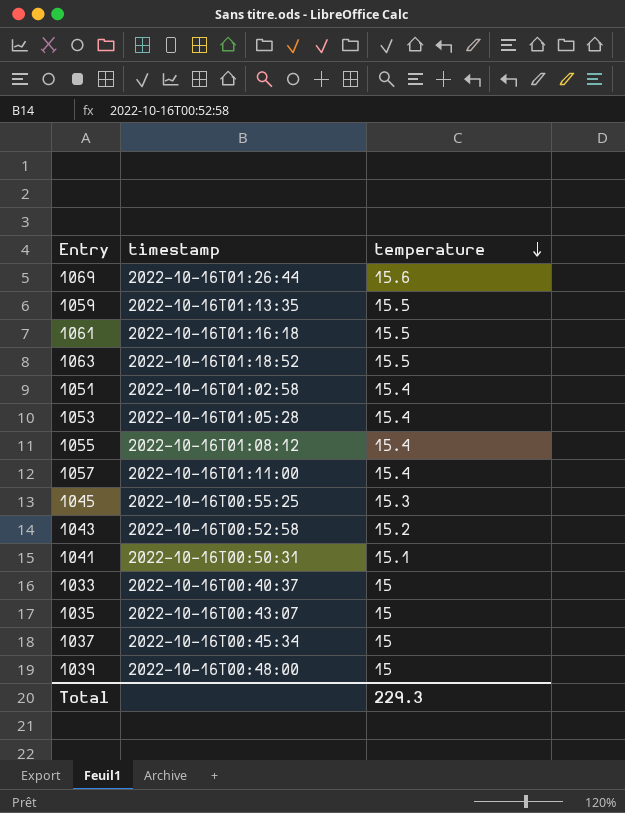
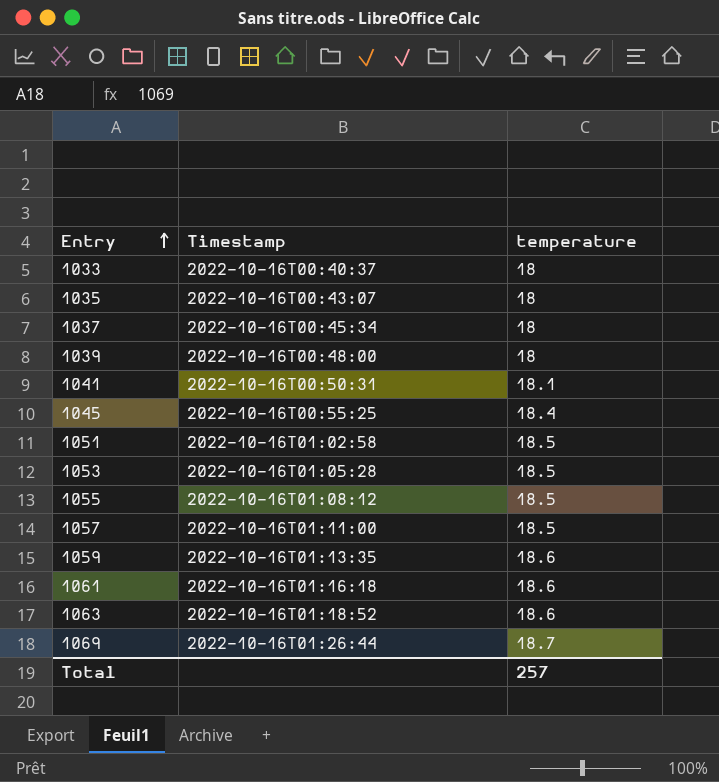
row order: temperature descending -> Entry ascending
column name: timestamp -> Timestamp
row 1043: 2022-10-16T00:52:58 | 15.2 -> none
1033 | temperature: 15 -> 18
1035 | temperature: 15 -> 18
1037 | temperature: 15 -> 18
1039 | temperature: 15 -> 18
1041 | temperature: 15.1 -> 18.1
1045 | temperature: 15.3 -> 18.4
1051 | temperature: 15.4 -> 18.5
1053 | temperature: 15.4 -> 18.5
1055 | temperature: 15.4 -> 18.5
1057 | temperature: 15.4 -> 18.5
1059 | temperature: 15.5 -> 18.6
1061 | temperature: 15.5 -> 18.6
1063 | temperature: 15.5 -> 18.6
1069 | temperature: 15.6 -> 18.7
Total | temperature: 229.3 -> 257

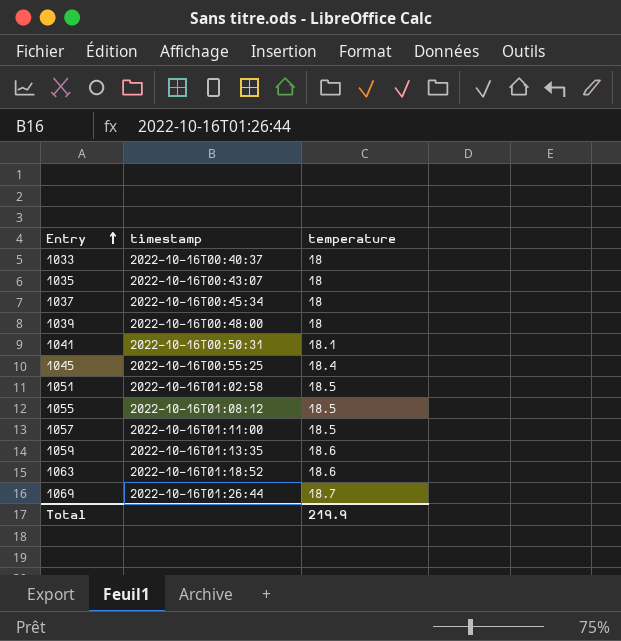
column name: Timestamp -> timestamp
row 1053: 2022-10-16T01:05:28 | 18.5 -> none
row 1061: 2022-10-16T01:16:18 | 18.6 -> none
Total | temperature: 257 -> 219.9

